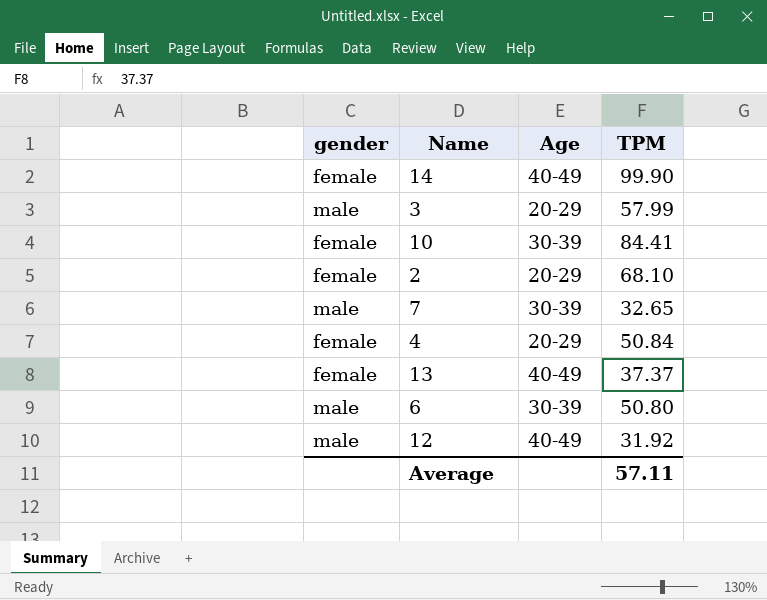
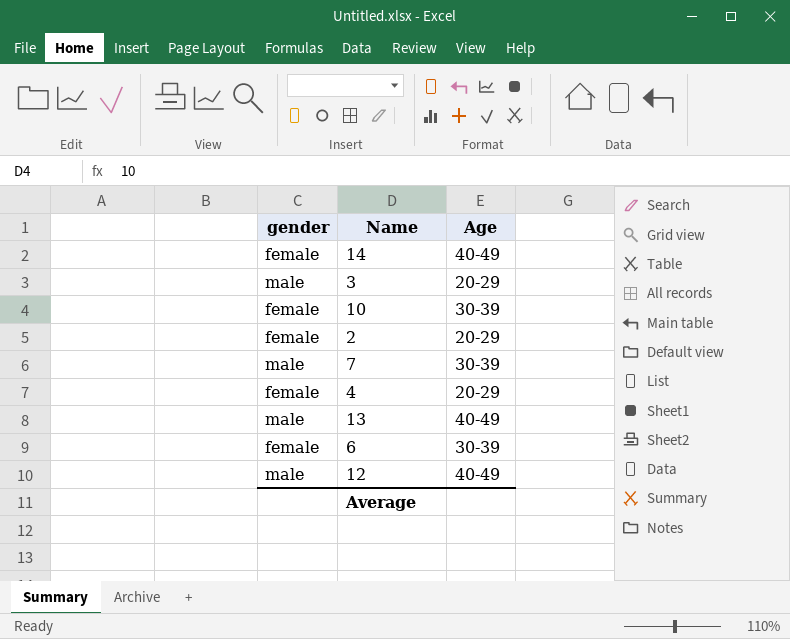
column TPM | position: 4 -> none
13 | gender: female -> male
6 | gender: male -> female

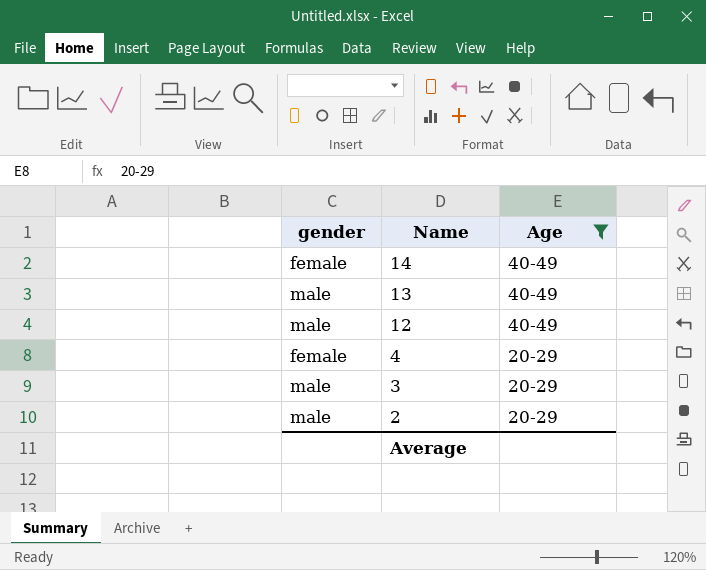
filter: none -> Age != 30-39
row order: none -> Name descending
2 | gender: female -> male

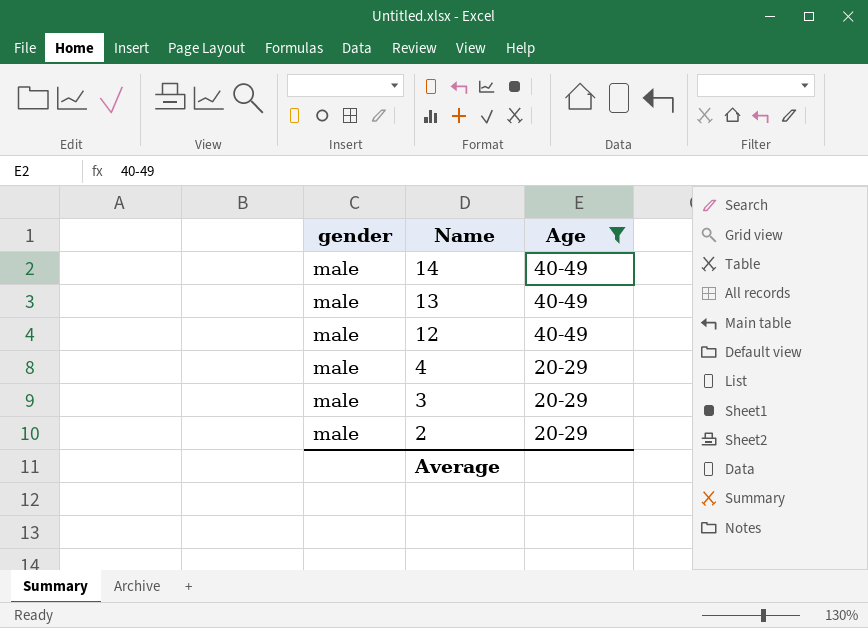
14 | gender: female -> male
4 | gender: female -> male

